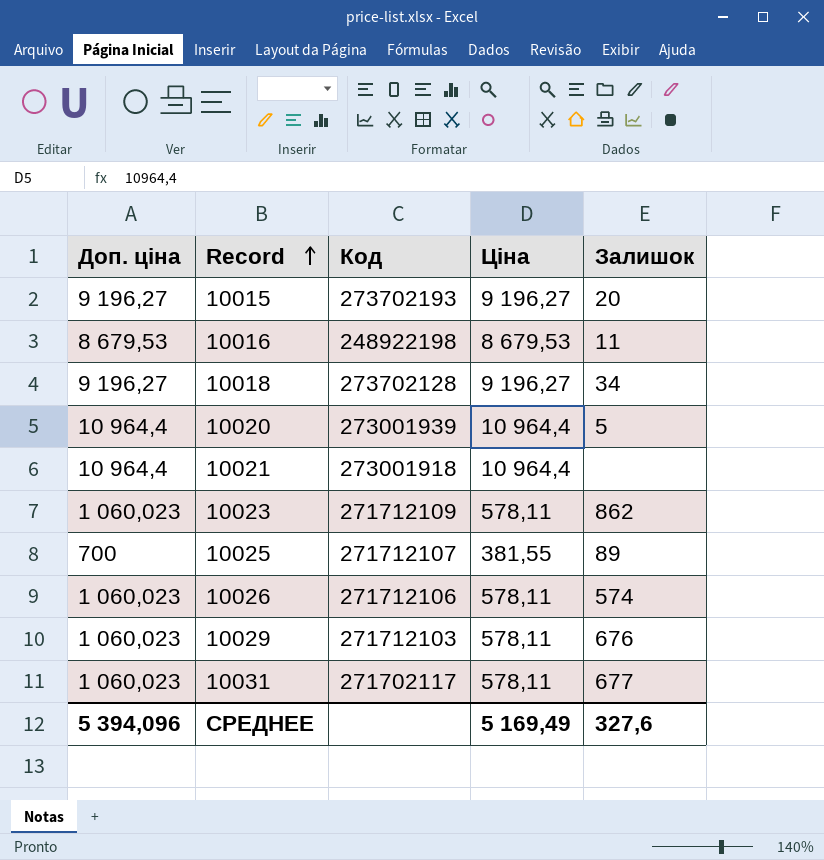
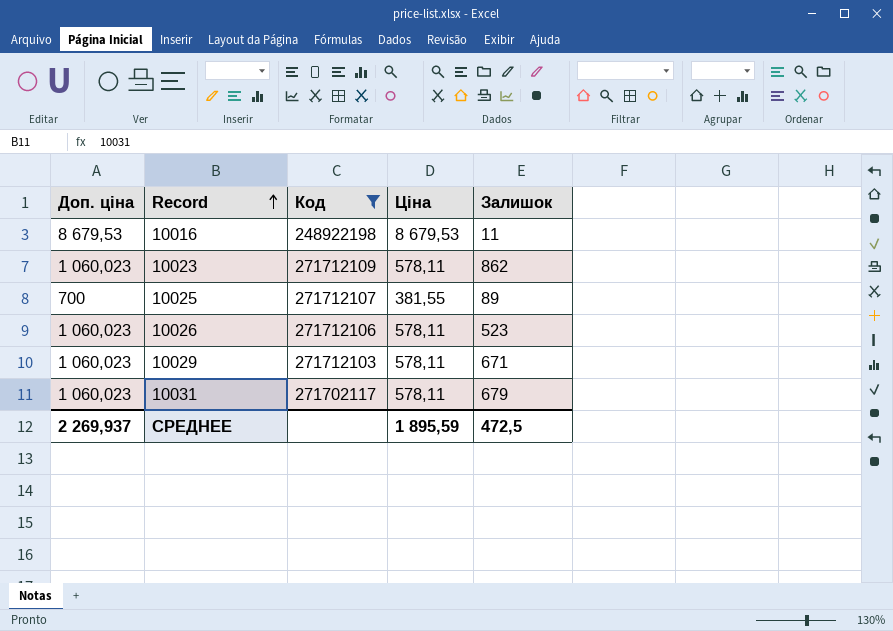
filter: none -> Код <= 271712109
10026 | Залишок: 574 -> 523
10029 | Залишок: 676 -> 671
10031 | Залишок: 677 -> 679
СРЕДНЕЕ | Доп. ціна: 5 394,096 -> 2 269,937
СРЕДНЕЕ | Ціна: 5 169,49 -> 1 895,59
СРЕДНЕЕ | Залишок: 327,6 -> 472,5

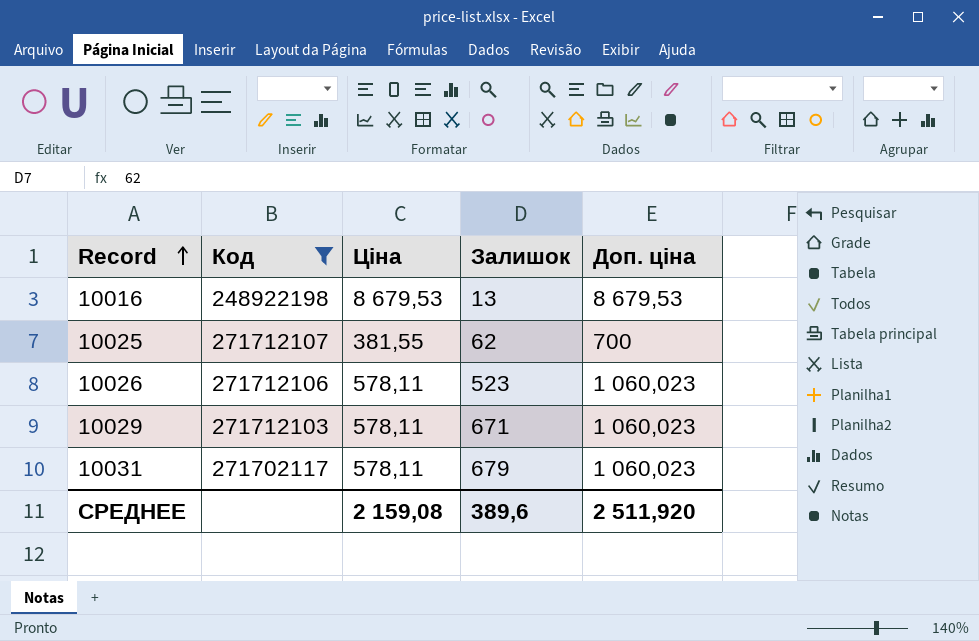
column Доп. ціна | position: 1 -> 5
row 10023: 1 060,023 | 271712109 | 578,11 | 862 -> none
10016 | Залишок: 11 -> 13
10025 | Залишок: 89 -> 62
СРЕДНЕЕ | Ціна: 1 895,59 -> 2 159,08
СРЕДНЕЕ | Залишок: 472,5 -> 389,6
СРЕДНЕЕ | Доп. ціна: 2 269,937 -> 2 511,920

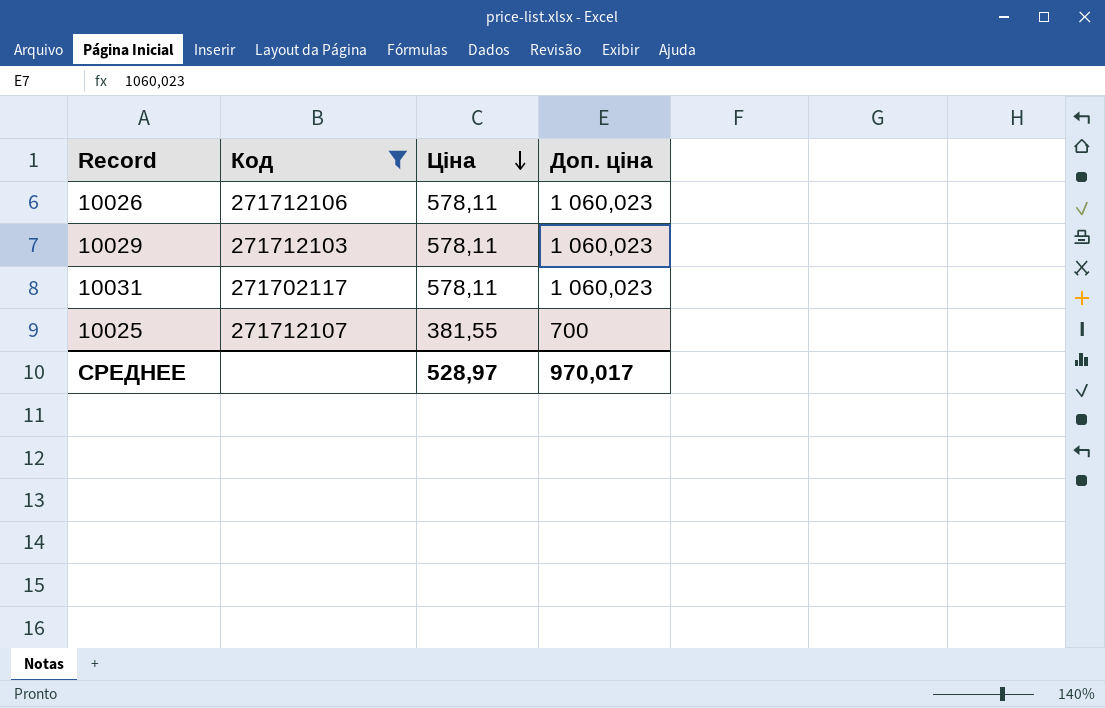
row order: Record ascending -> Ціна descending
column Залишок | position: 4 -> none
row 10016: 248922198 | 8 679,53 | 13 | 8 679,53 -> none
СРЕДНЕЕ | Ціна: 2 159,08 -> 528,97
СРЕДНЕЕ | Доп. ціна: 2 511,920 -> 970,017

